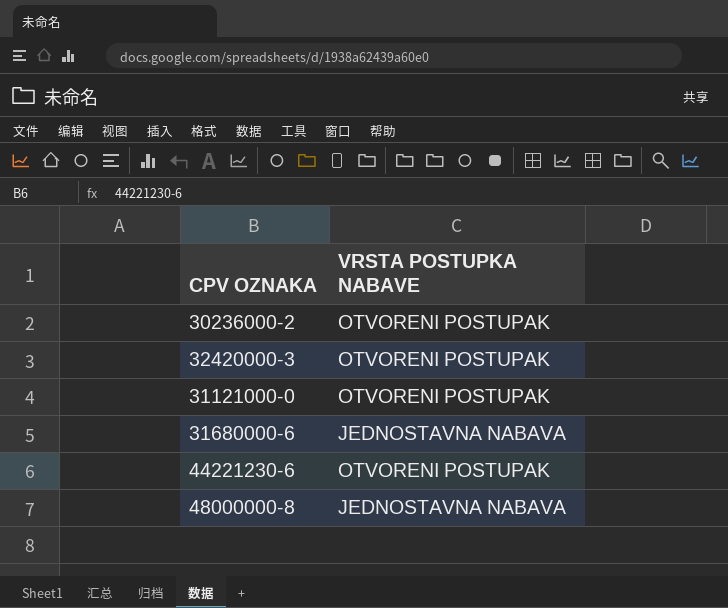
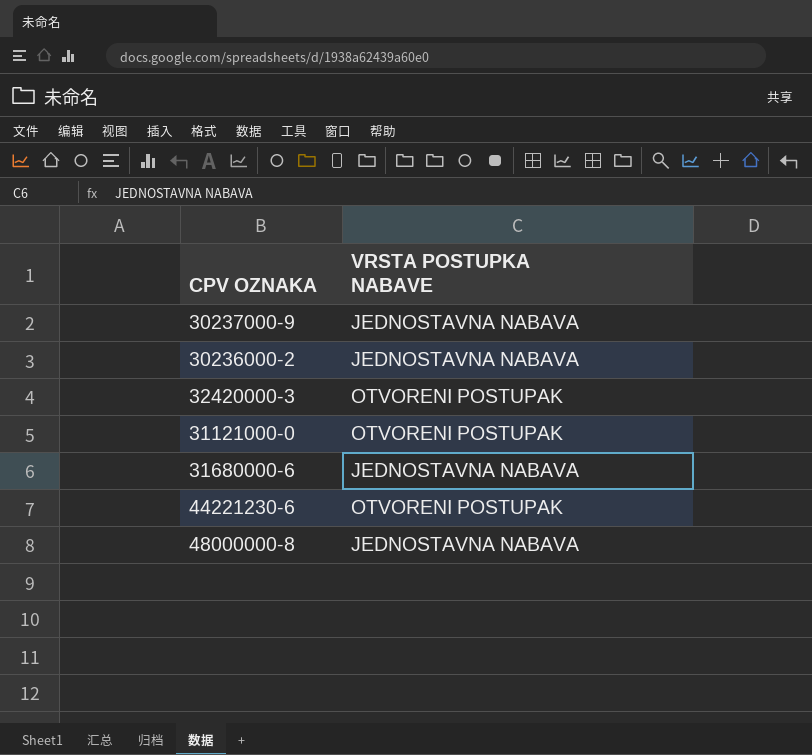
row 30237000-9: none -> JEDNOSTAVNA NABAVA
30236000-2 | VRSTA POSTUPKA NABAVE: OTVORENI POSTUPAK -> JEDNOSTAVNA NABAVA

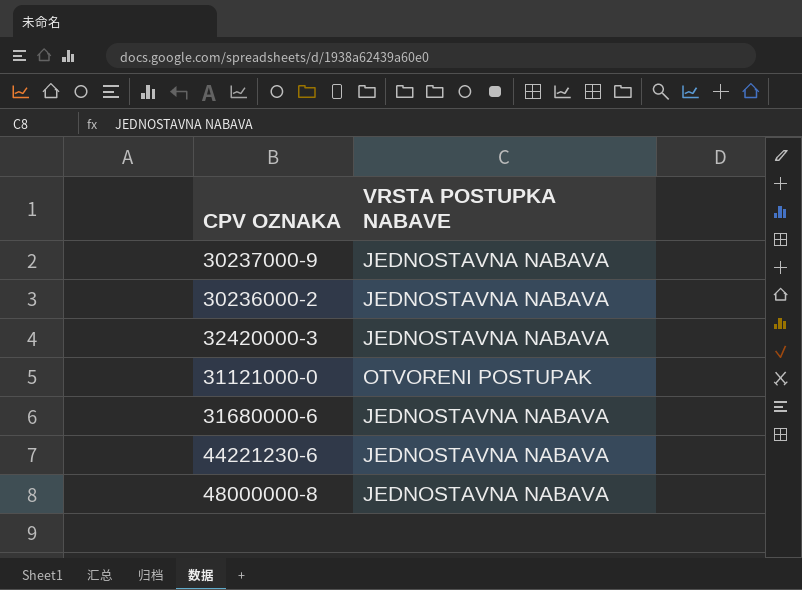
32420000-3 | VRSTA POSTUPKA NABAVE: OTVORENI POSTUPAK -> JEDNOSTAVNA NABAVA
44221230-6 | VRSTA POSTUPKA NABAVE: OTVORENI POSTUPAK -> JEDNOSTAVNA NABAVA

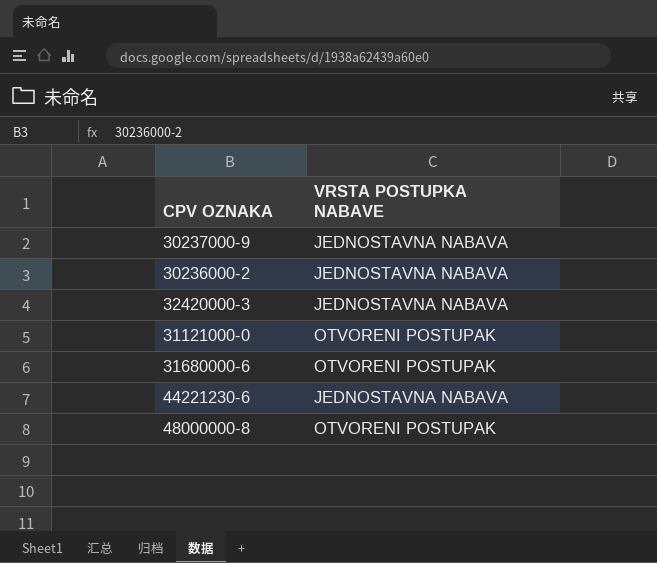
31680000-6 | VRSTA POSTUPKA NABAVE: JEDNOSTAVNA NABAVA -> OTVORENI POSTUPAK
48000000-8 | VRSTA POSTUPKA NABAVE: JEDNOSTAVNA NABAVA -> OTVORENI POSTUPAK

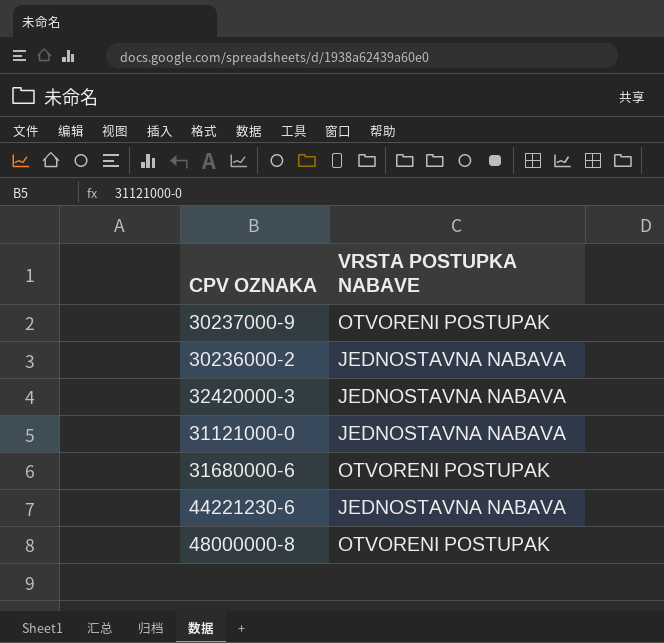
30237000-9 | VRSTA POSTUPKA NABAVE: JEDNOSTAVNA NABAVA -> OTVORENI POSTUPAK
31121000-0 | VRSTA POSTUPKA NABAVE: OTVORENI POSTUPAK -> JEDNOSTAVNA NABAVA

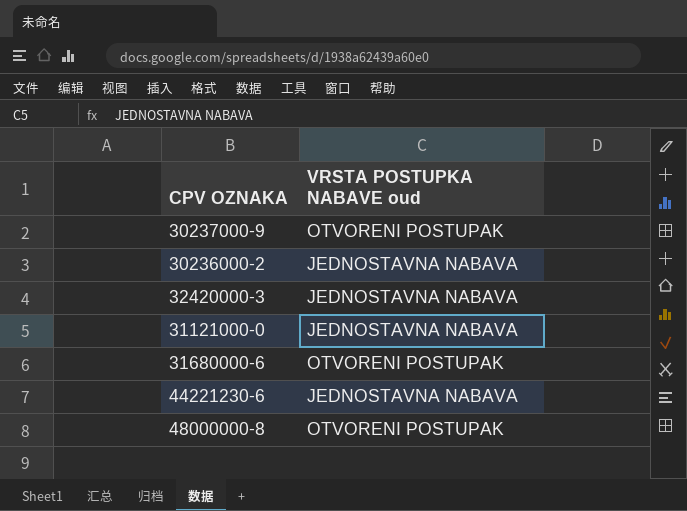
column name: VRSTA POSTUPKA NABAVE -> VRSTA POSTUPKA NABAVE oud

